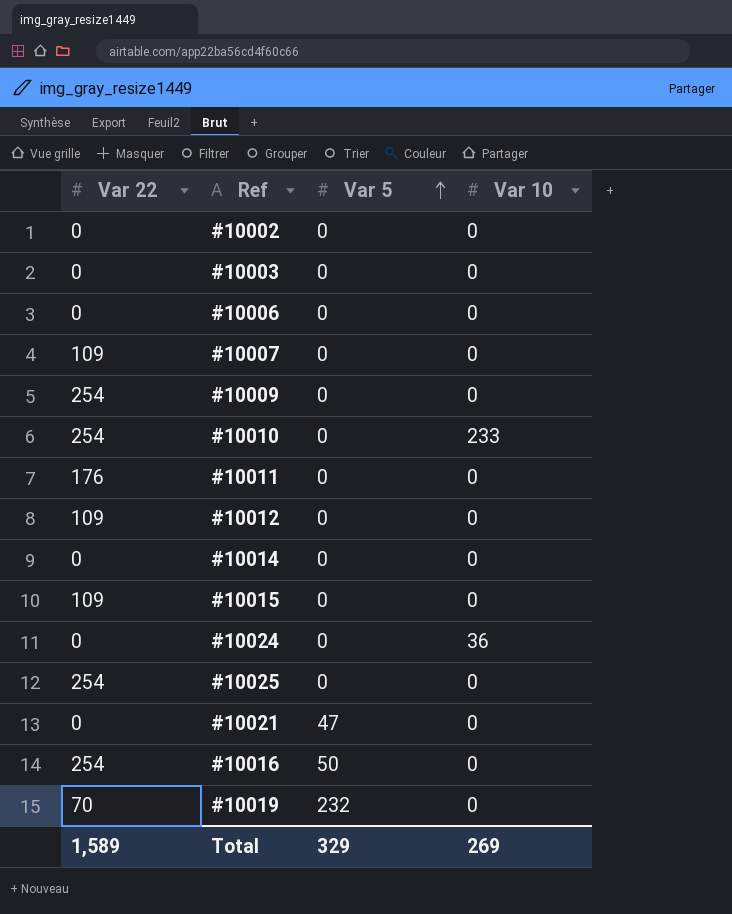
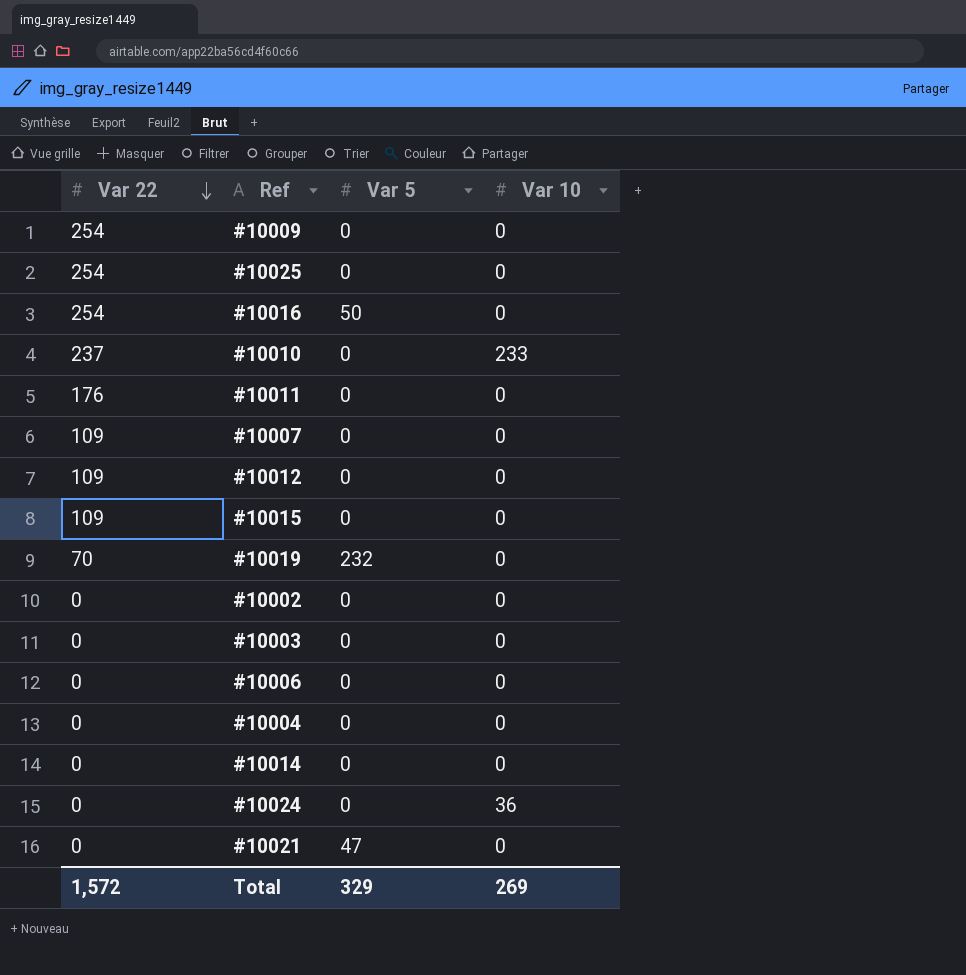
row order: Var 5 ascending -> Var 22 descending
#10010 | Var 22: 254 -> 237
row #10004: none -> 0 | 0 | 0
Total | Var 22: 1,589 -> 1,572

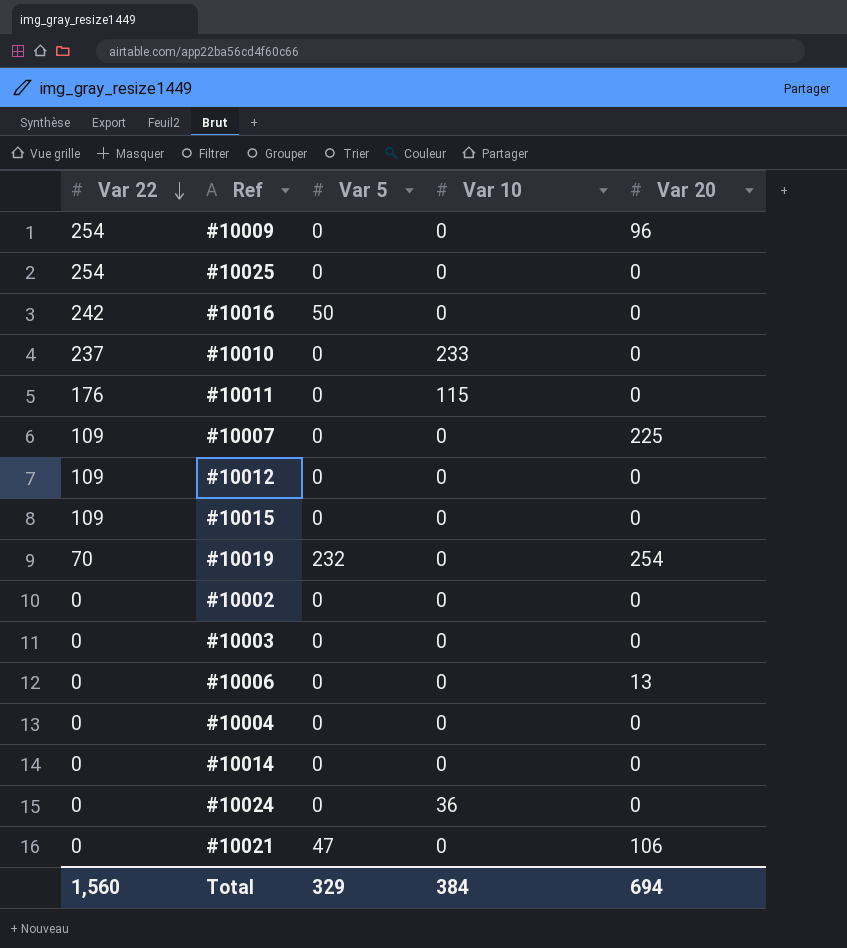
column Var 20 | position: none -> 5
#10016 | Var 22: 254 -> 242
#10011 | Var 10: 0 -> 115
Total | Var 22: 1,572 -> 1,560
Total | Var 10: 269 -> 384

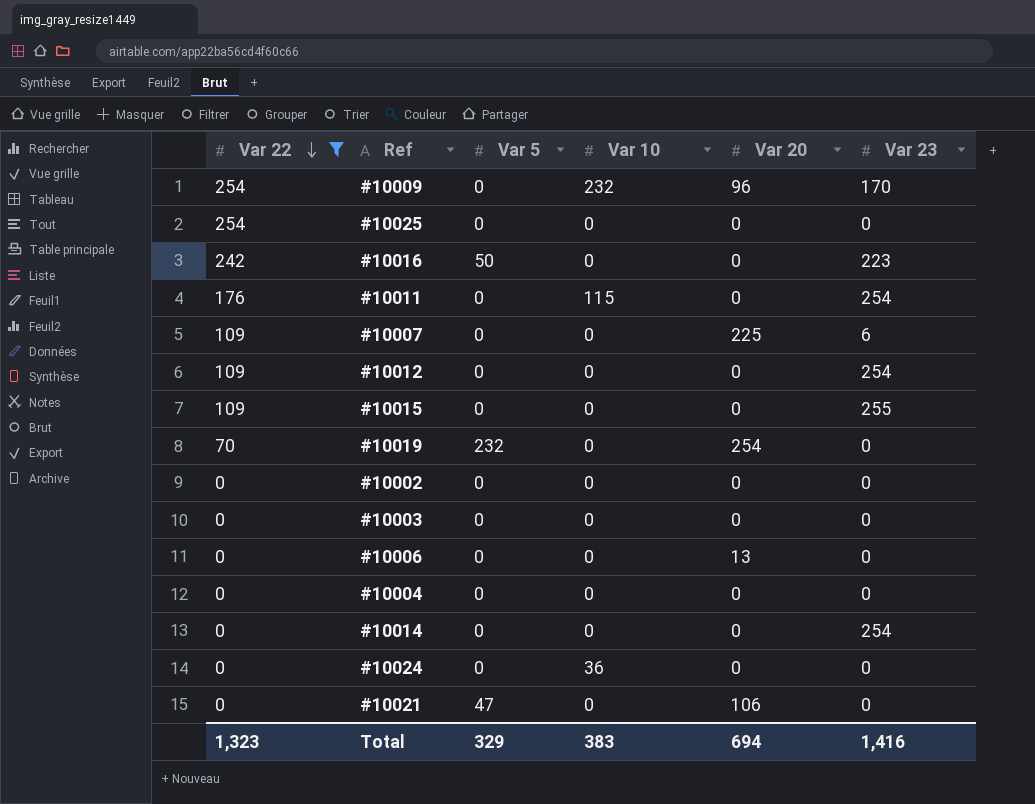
filter: none -> Var 22 != 237
column Var 23 | position: none -> 6
#10009 | Var 10: 0 -> 232
Total | Var 22: 1,560 -> 1,323
Total | Var 10: 384 -> 383

